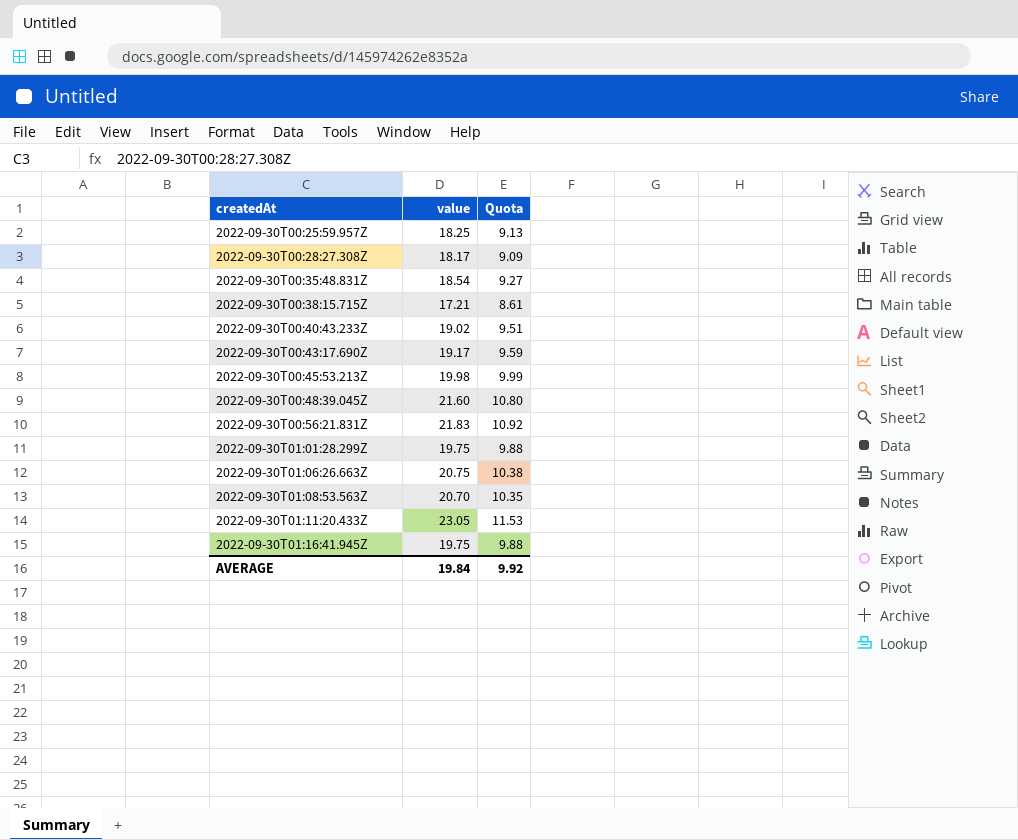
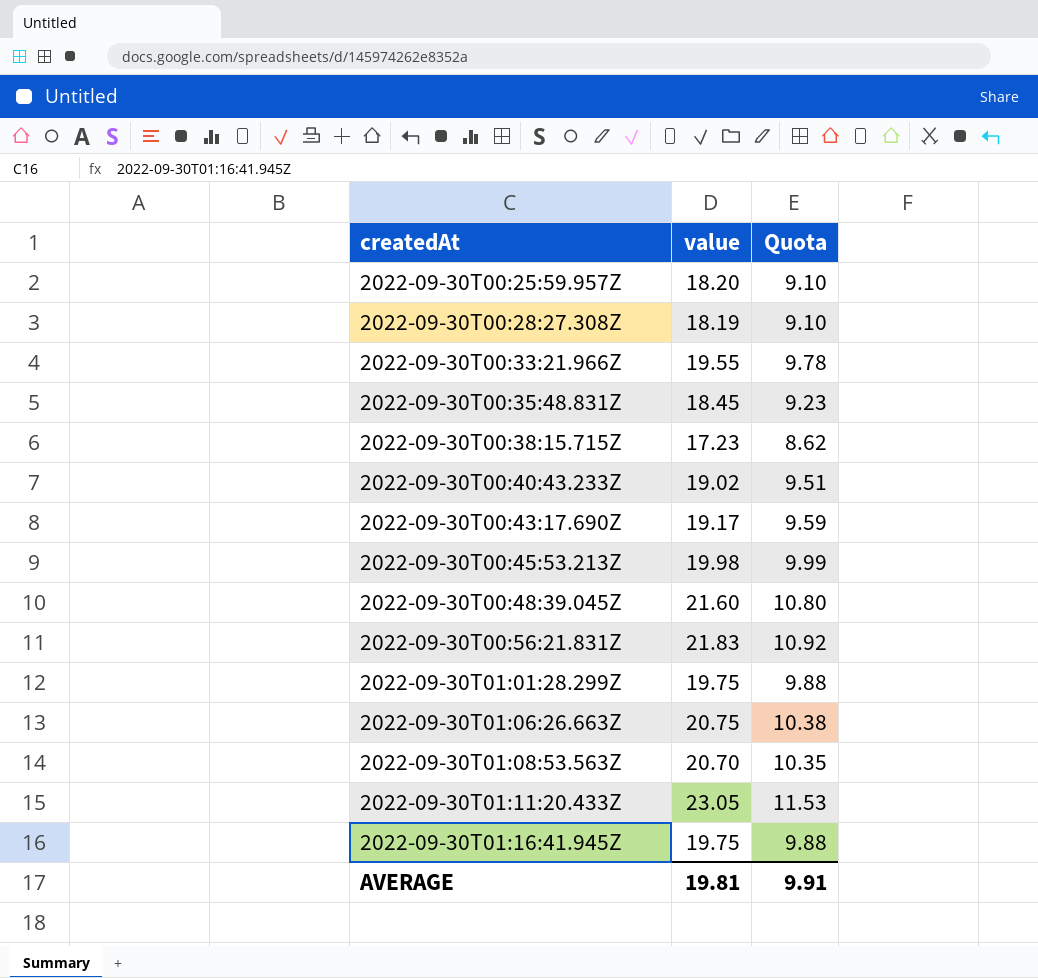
2022-09-30T00:25:59.957Z | value: 18.25 -> 18.20
2022-09-30T00:25:59.957Z | Quota: 9.13 -> 9.10
2022-09-30T00:28:27.308Z | value: 18.17 -> 18.19
2022-09-30T00:28:27.308Z | Quota: 9.09 -> 9.10
row 2022-09-30T00:33:21.966Z: none -> 19.55 | 9.78
2022-09-30T00:35:48.831Z | value: 18.54 -> 18.45
2022-09-30T00:35:48.831Z | Quota: 9.27 -> 9.23
2022-09-30T00:38:15.715Z | value: 17.21 -> 17.23
2022-09-30T00:38:15.715Z | Quota: 8.61 -> 8.62
AVERAGE | value: 19.84 -> 19.81
AVERAGE | Quota: 9.92 -> 9.91

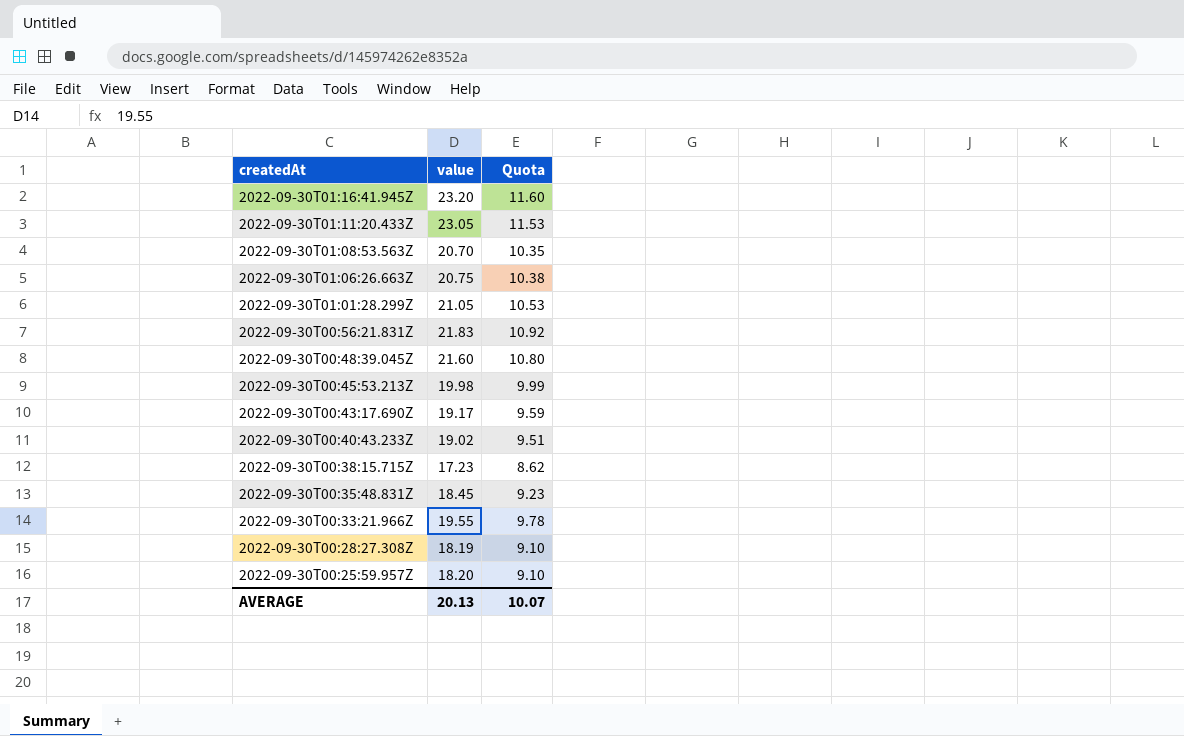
row order: createdAt ascending -> createdAt descending
2022-09-30T01:16:41.945Z | value: 19.75 -> 23.20
2022-09-30T01:16:41.945Z | Quota: 9.88 -> 11.60
2022-09-30T01:01:28.299Z | value: 19.75 -> 21.05
2022-09-30T01:01:28.299Z | Quota: 9.88 -> 10.53
AVERAGE | value: 19.81 -> 20.13
AVERAGE | Quota: 9.91 -> 10.07

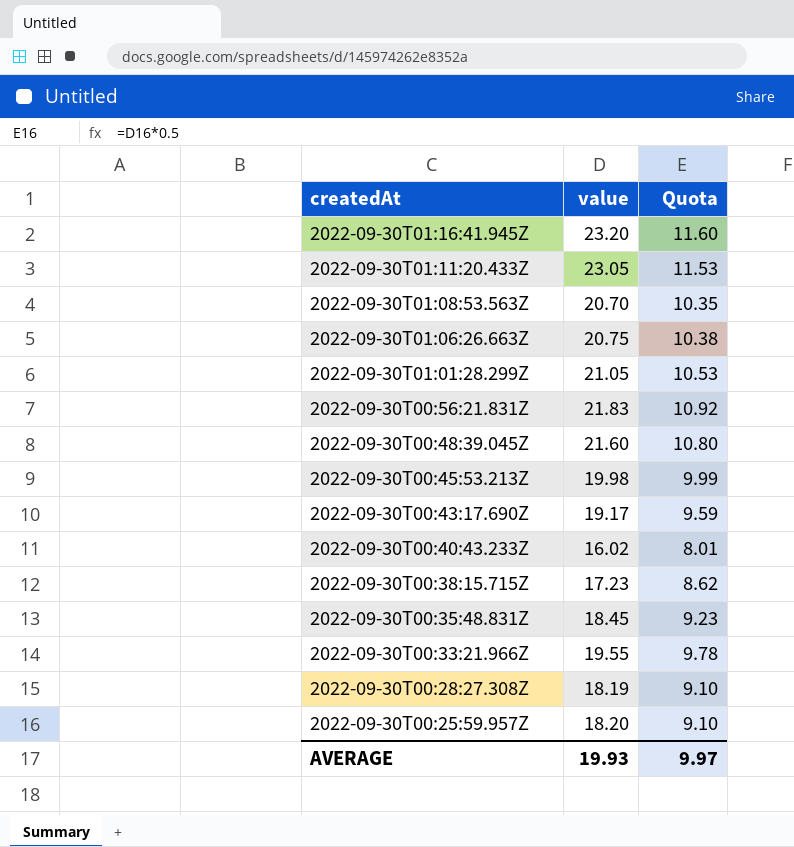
2022-09-30T00:40:43.233Z | value: 19.02 -> 16.02
2022-09-30T00:40:43.233Z | Quota: 9.51 -> 8.01
AVERAGE | value: 20.13 -> 19.93
AVERAGE | Quota: 10.07 -> 9.97

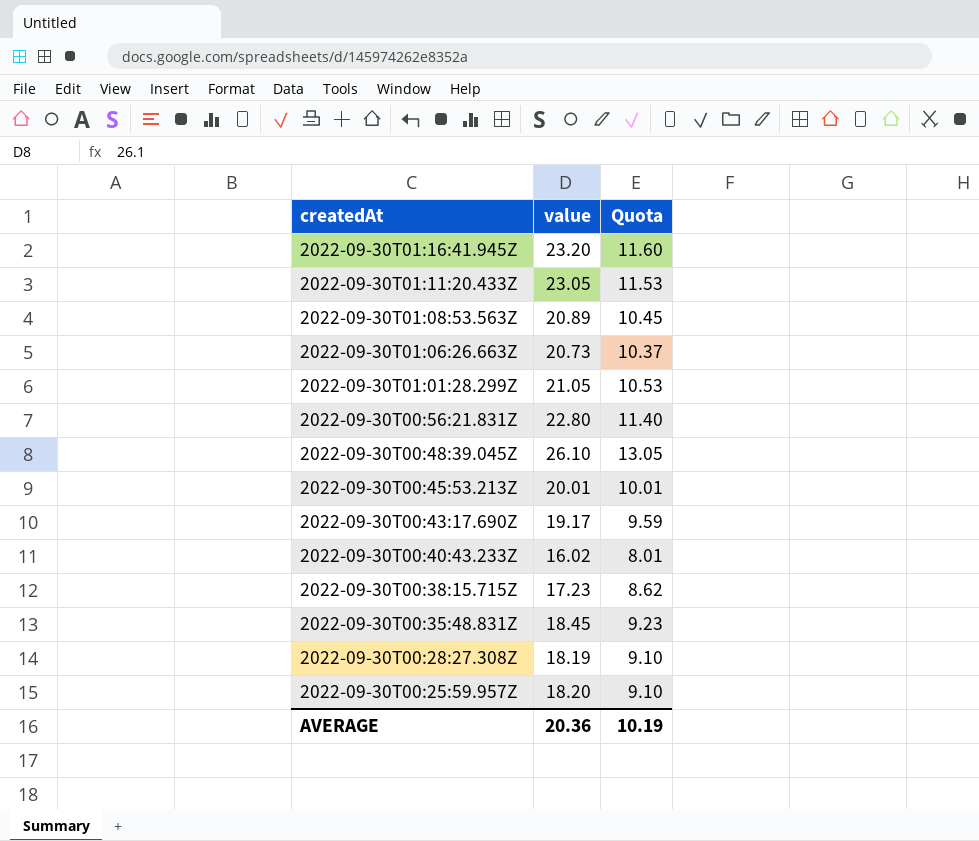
row 2022-09-30T00:33:21.966Z: 19.55 | 9.78 -> none
2022-09-30T01:08:53.563Z | value: 20.70 -> 20.89
2022-09-30T01:08:53.563Z | Quota: 10.35 -> 10.45
2022-09-30T01:06:26.663Z | value: 20.75 -> 20.73
2022-09-30T01:06:26.663Z | Quota: 10.38 -> 10.37
2022-09-30T00:56:21.831Z | value: 21.83 -> 22.80
2022-09-30T00:56:21.831Z | Quota: 10.92 -> 11.40
2022-09-30T00:48:39.045Z | value: 21.60 -> 26.10
2022-09-30T00:48:39.045Z | Quota: 10.80 -> 13.05
2022-09-30T00:45:53.213Z | value: 19.98 -> 20.01
2022-09-30T00:45:53.213Z | Quota: 9.99 -> 10.01
AVERAGE | value: 19.93 -> 20.36
AVERAGE | Quota: 9.97 -> 10.19

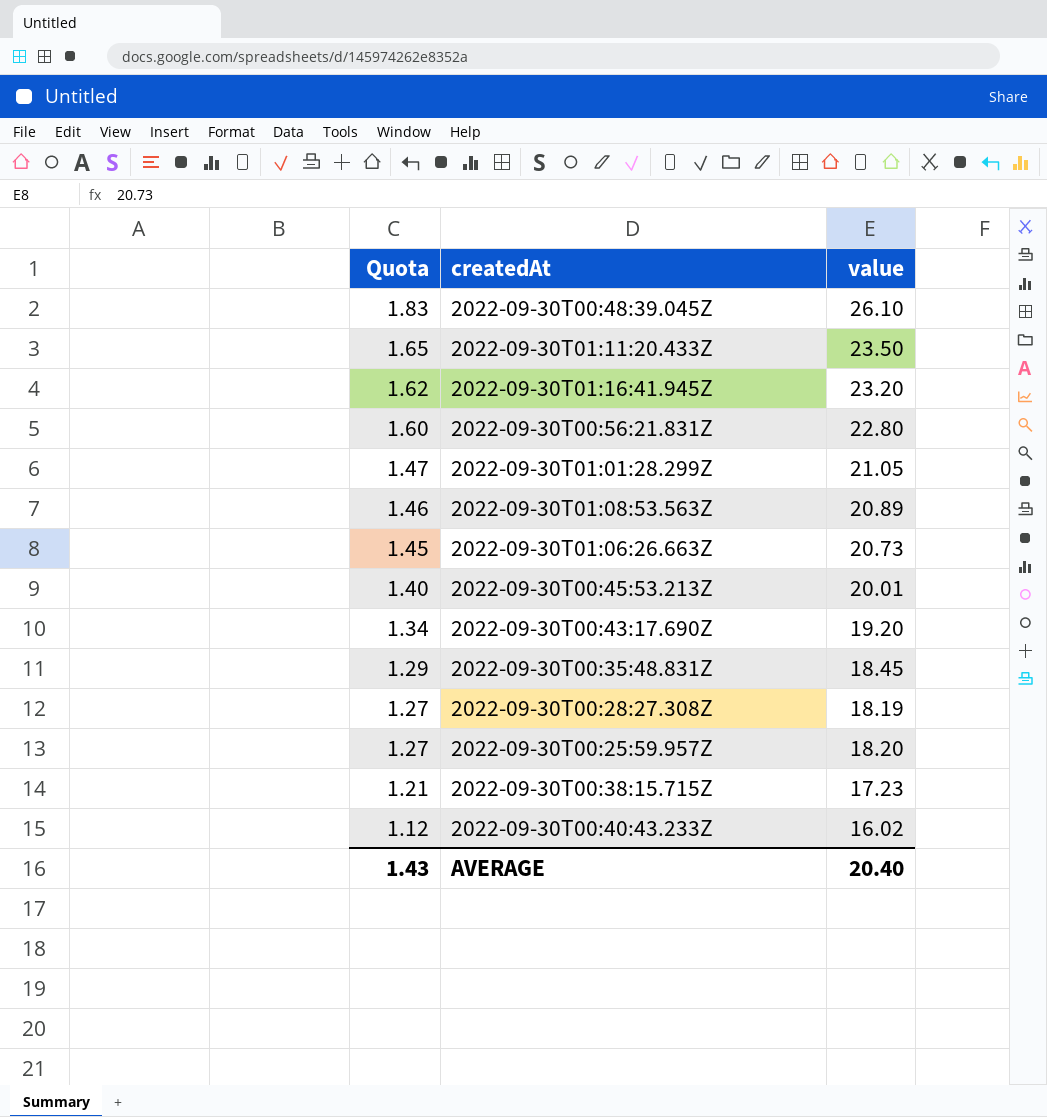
row order: createdAt descending -> Quota descending
column Quota | formula: [value] * 0.5 -> [value] * 0.07
column Quota | position: 3 -> 1
2022-09-30T01:11:20.433Z | value: 23.05 -> 23.50
2022-09-30T00:43:17.690Z | value: 19.17 -> 19.20
AVERAGE | Quota: 10.19 -> 1.43
AVERAGE | value: 20.36 -> 20.40

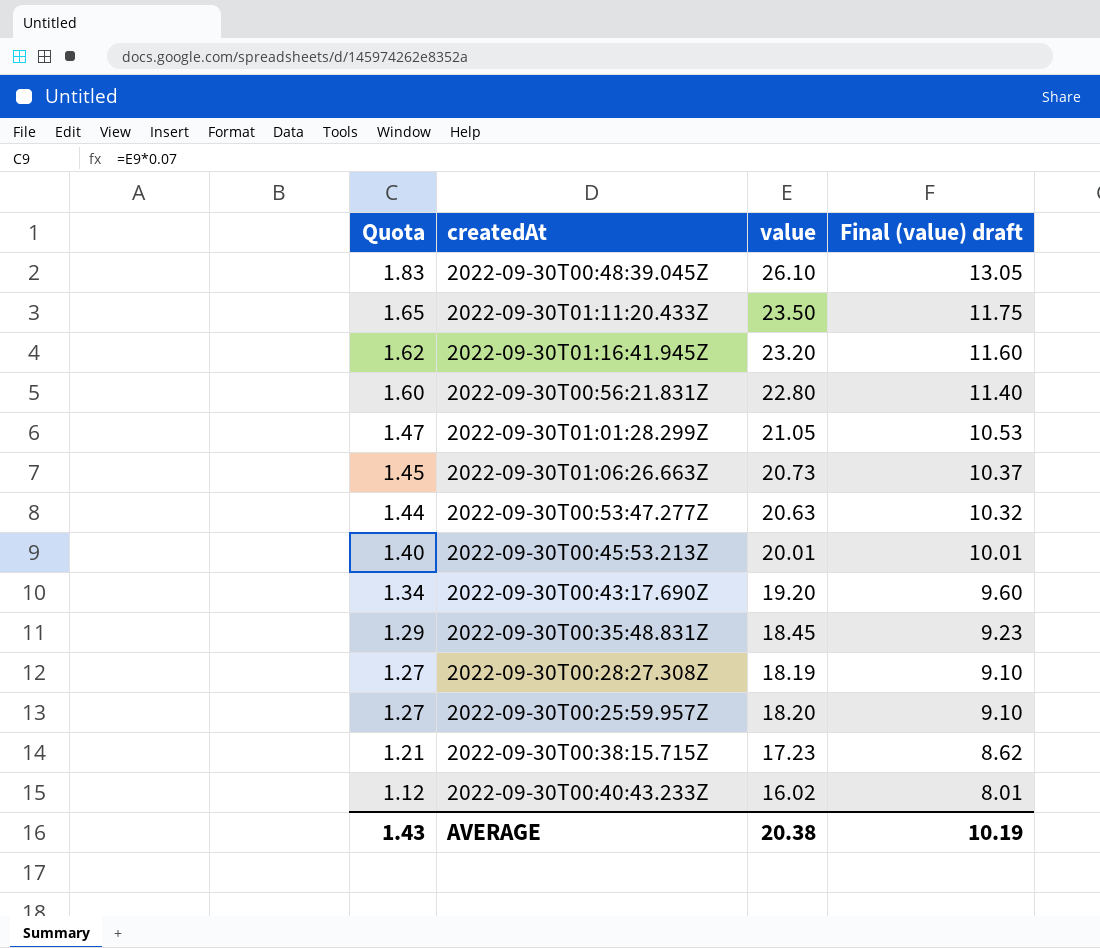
column Final (value) draft | formula: none -> [value] * 0.5
row 2022-09-30T01:08:53.563Z: 1.46 | 20.89 -> none
row 2022-09-30T00:53:47.277Z: none -> 1.44 | 20.63 | 10.32
AVERAGE | value: 20.40 -> 20.38

